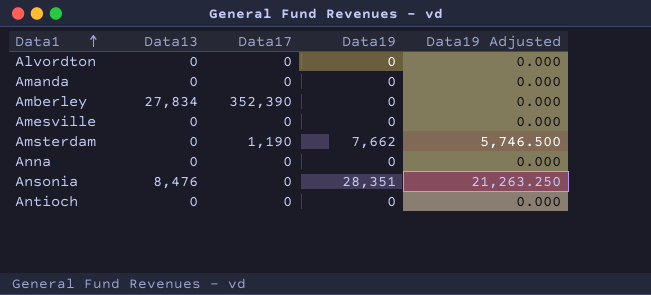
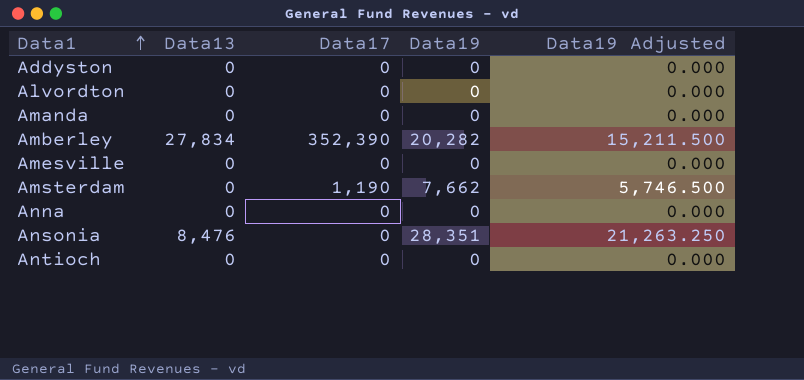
row Addyston: none -> 0 | 0 | 0 | 0.000
Amberley | Data19: 0 -> 20,282
Amberley | Data19 Adjusted: 0.000 -> 15,211.500

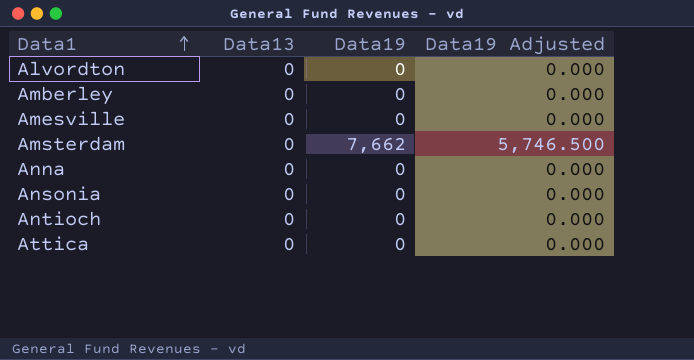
column Data17 | position: 3 -> none
row Addyston: 0 | 0 | 0 | 0.000 -> none
row Amanda: 0 | 0 | 0 | 0.000 -> none
Amberley | Data13: 27,834 -> 0
Amberley | Data19: 20,282 -> 0
Amberley | Data19 Adjusted: 15,211.500 -> 0.000
Ansonia | Data13: 8,476 -> 0
Ansonia | Data19: 28,351 -> 0
Ansonia | Data19 Adjusted: 21,263.250 -> 0.000
row Attica: none -> 0 | 0 | 0.000

